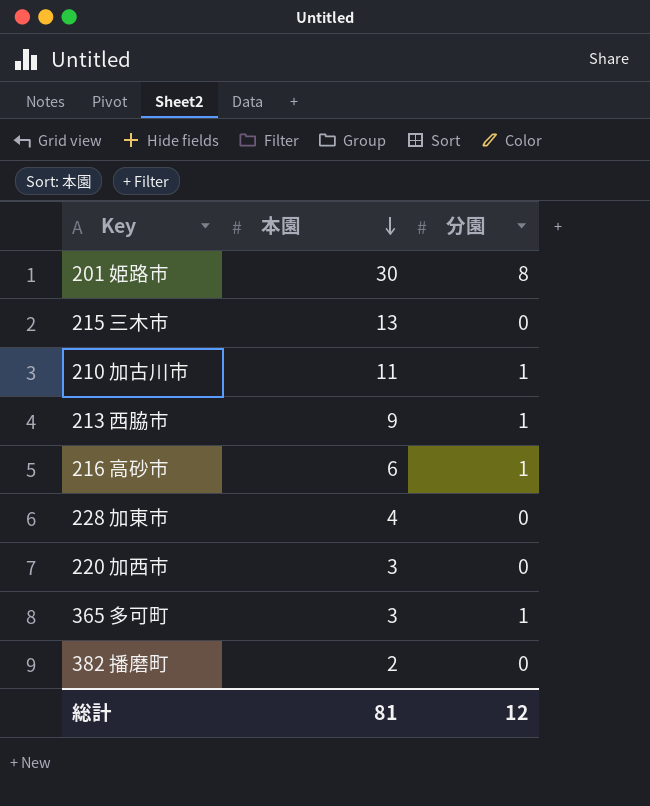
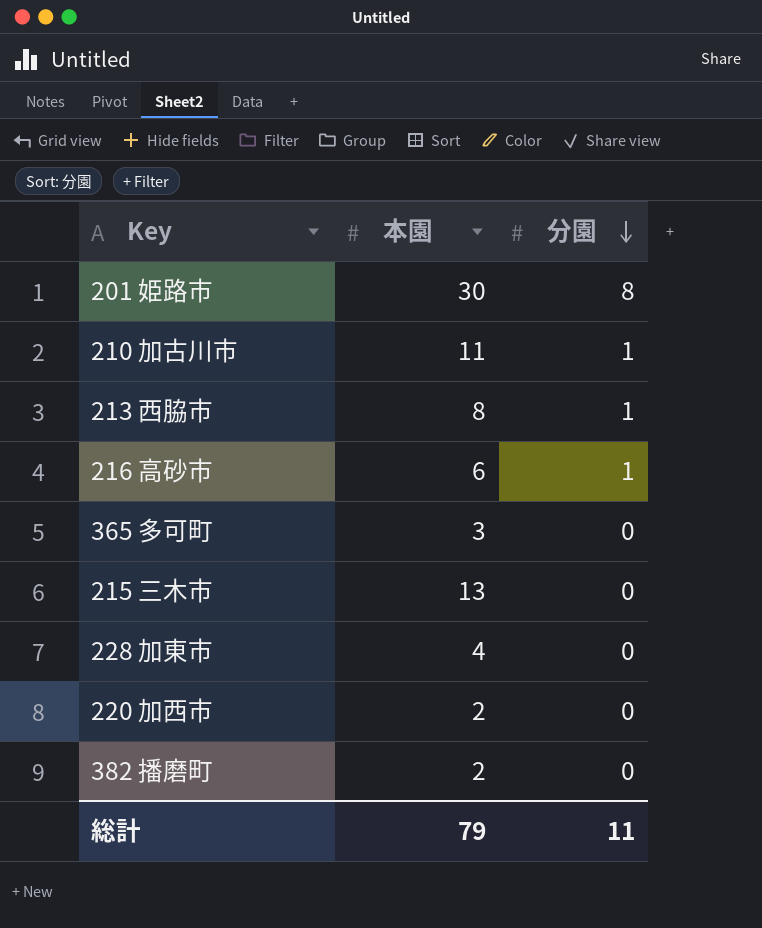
row order: 本園 descending -> 分園 descending
213 西脇市 | 本園: 9 -> 8
365 多可町 | 分園: 1 -> 0
220 加西市 | 本園: 3 -> 2
総計 | 本園: 81 -> 79
総計 | 分園: 12 -> 11

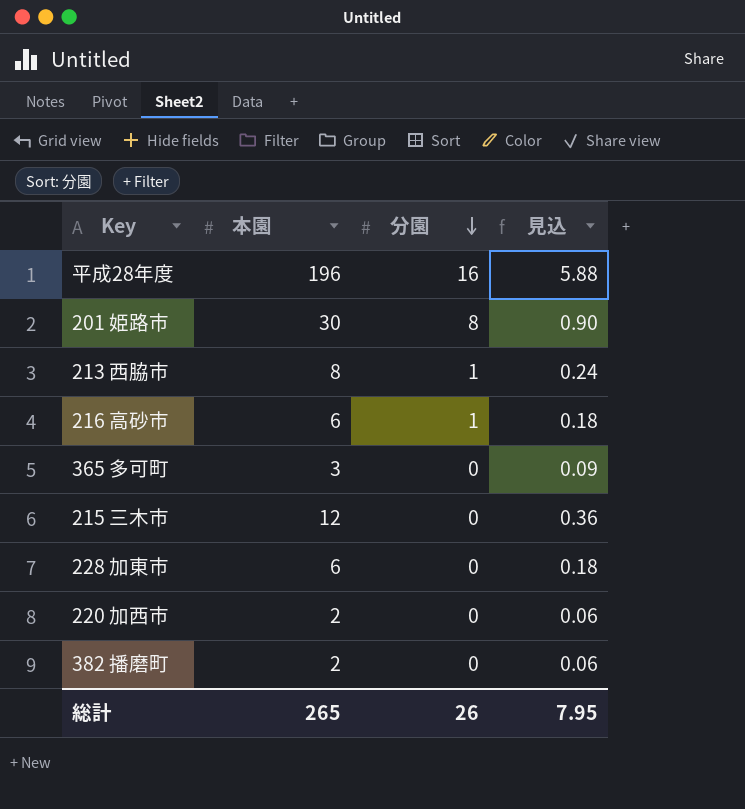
column 見込 | formula: none -> [本園] * 0.03
row 210 加古川市: 11 | 1 -> none
row 平成28年度: none -> 196 | 16 | 5.88
215 三木市 | 本園: 13 -> 12
228 加東市 | 本園: 4 -> 6
総計 | 本園: 79 -> 265
総計 | 分園: 11 -> 26

